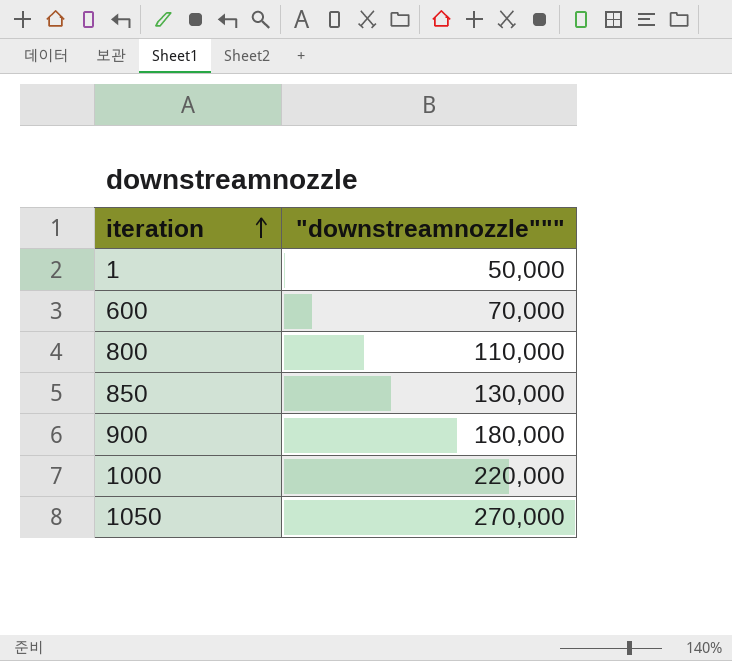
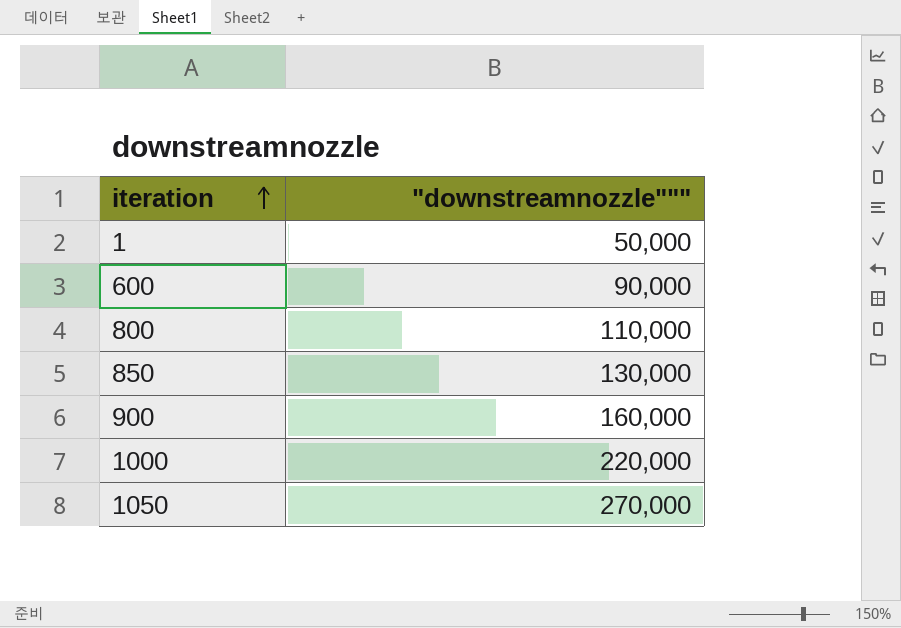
600 | "downstreamnozzle""": 70,000 -> 90,000
900 | "downstreamnozzle""": 180,000 -> 160,000

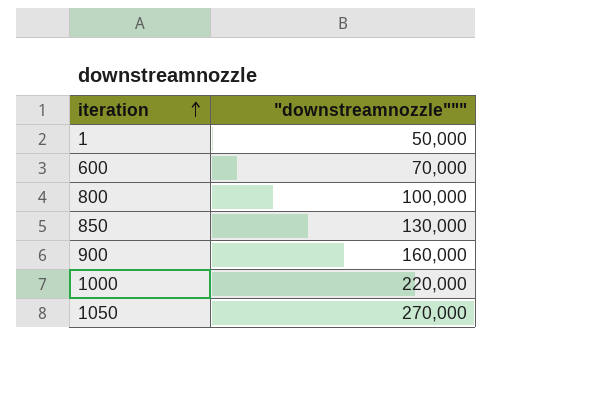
600 | "downstreamnozzle""": 90,000 -> 70,000
800 | "downstreamnozzle""": 110,000 -> 100,000

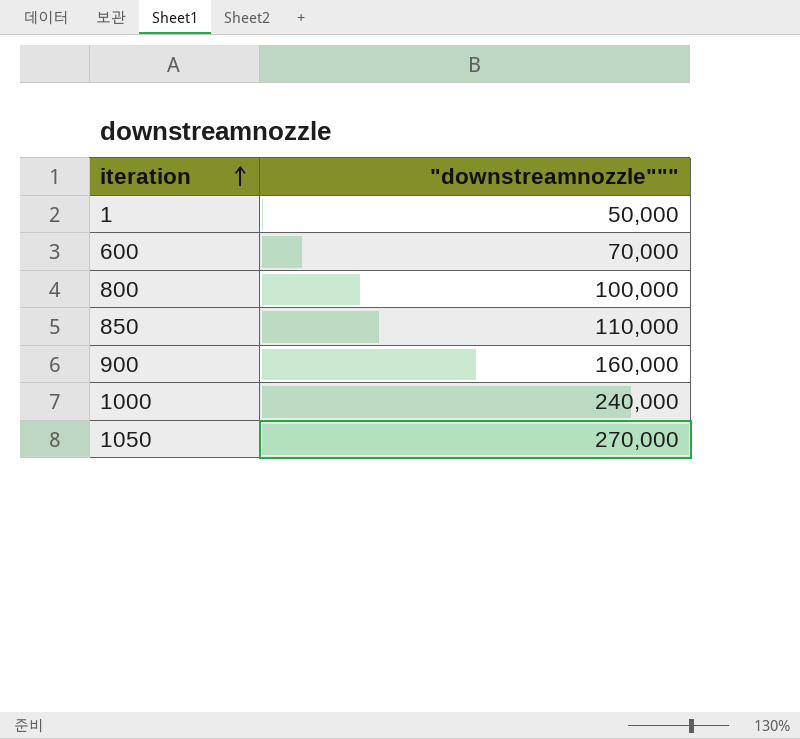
850 | "downstreamnozzle""": 130,000 -> 110,000
1000 | "downstreamnozzle""": 220,000 -> 240,000

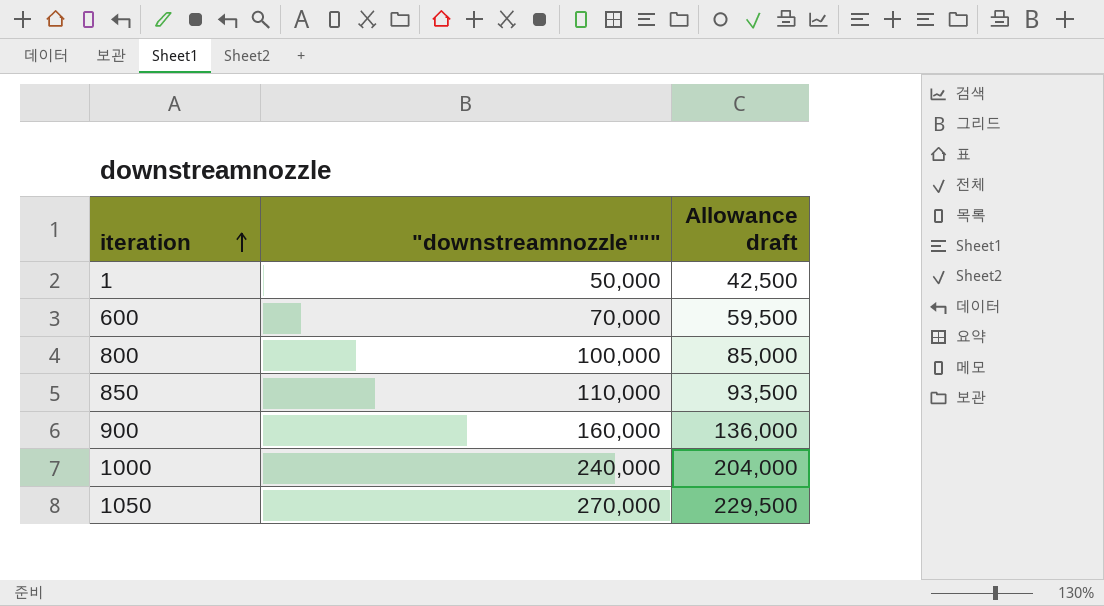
column Allowance draft | formula: none -> ["downstreamnozzle"""] * 0.85

